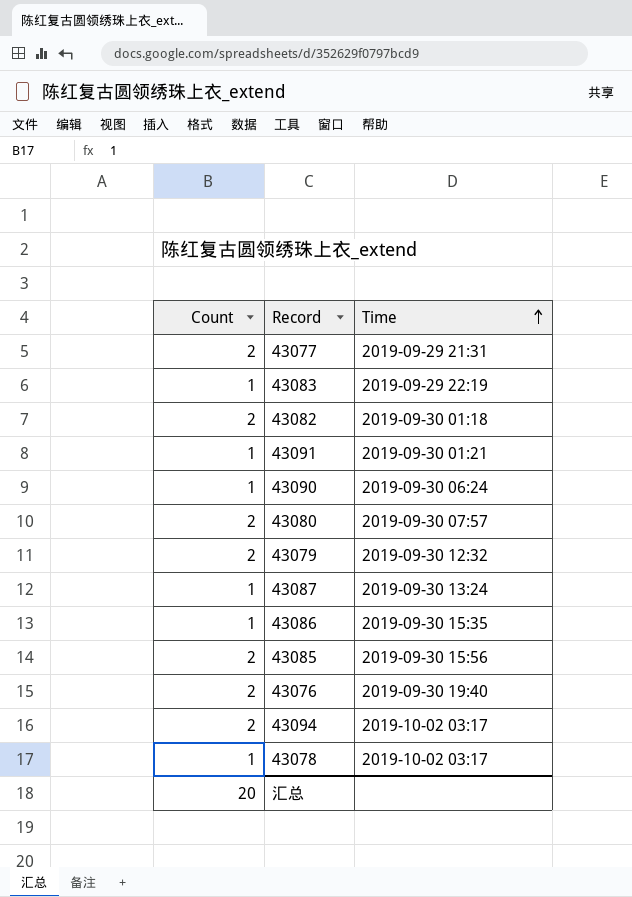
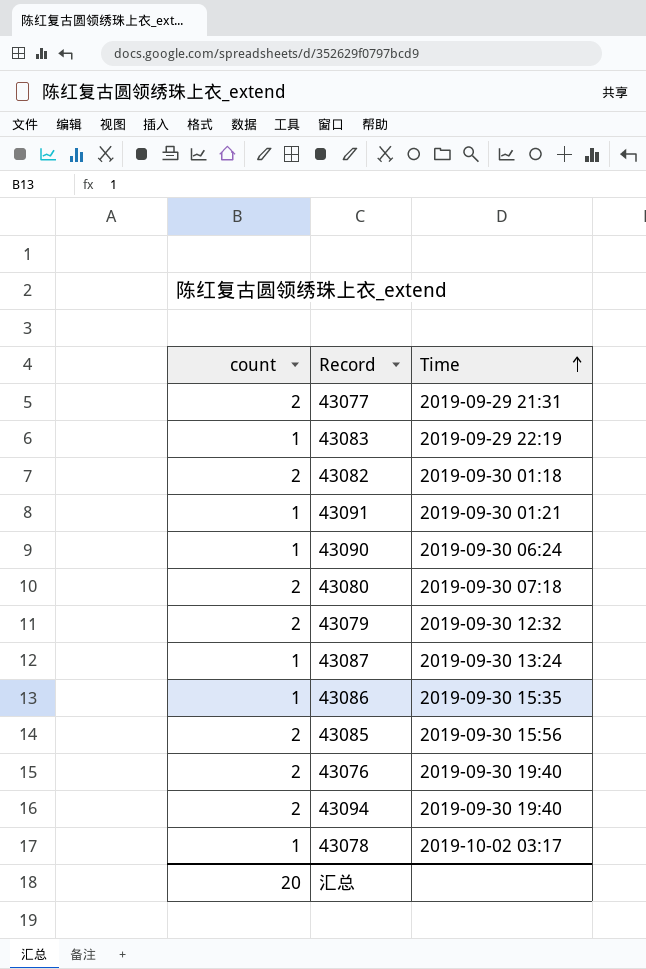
column name: Count -> count
43080 | Time: 2019-09-30 07:57 -> 2019-09-30 07:18
43094 | Time: 2019-10-02 03:17 -> 2019-09-30 19:40

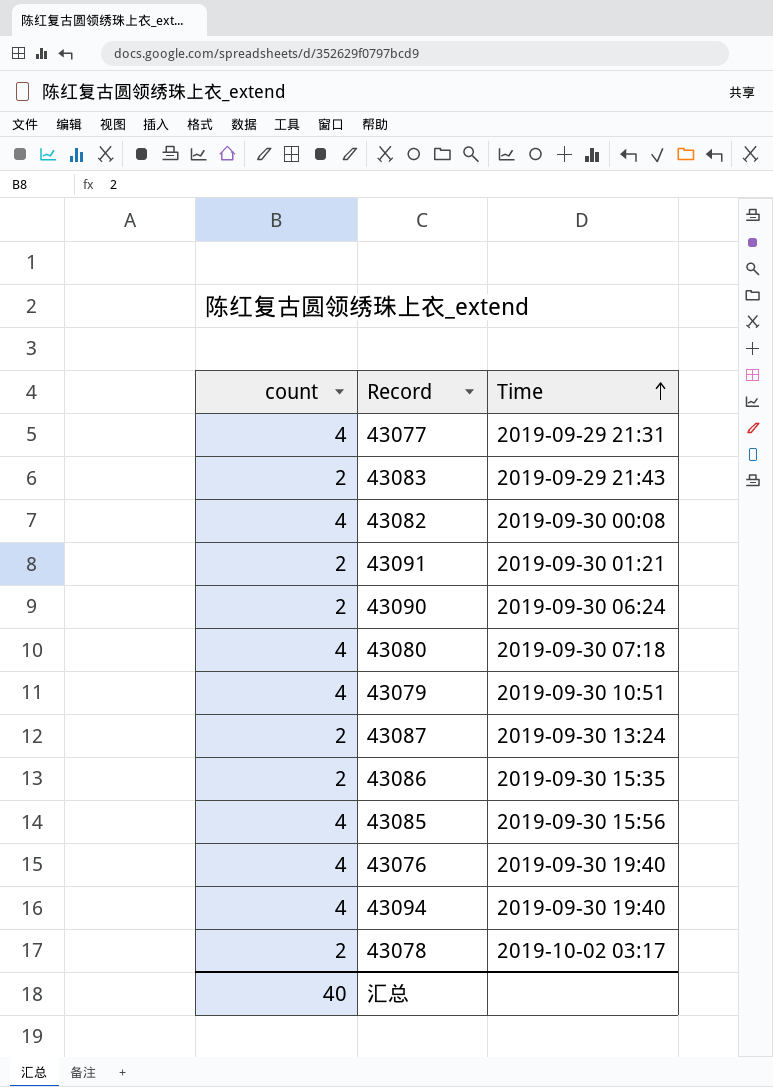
43077 | count: 2 -> 4
43083 | count: 1 -> 2
43083 | Time: 2019-09-29 22:19 -> 2019-09-29 21:43
43082 | count: 2 -> 4
43082 | Time: 2019-09-30 01:18 -> 2019-09-30 00:08
43091 | count: 1 -> 2
43090 | count: 1 -> 2
43080 | count: 2 -> 4
43079 | count: 2 -> 4
43079 | Time: 2019-09-30 12:32 -> 2019-09-30 10:51
43087 | count: 1 -> 2
43086 | count: 1 -> 2
43085 | count: 2 -> 4
43076 | count: 2 -> 4
43094 | count: 2 -> 4
43078 | count: 1 -> 2
汇总 | count: 20 -> 40

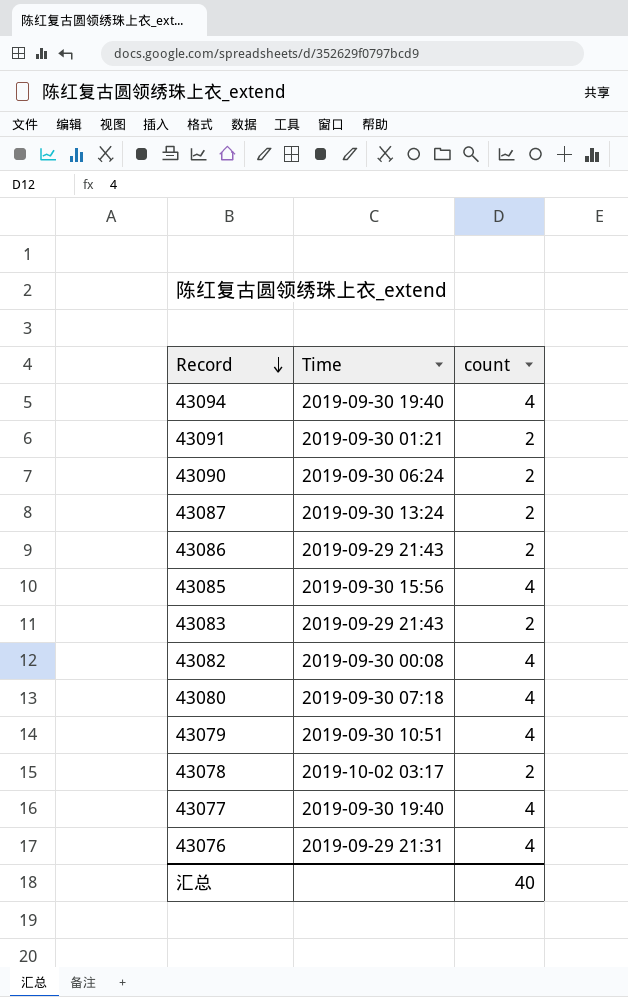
row order: Time ascending -> Record descending
column count | position: 1 -> 3
43086 | Time: 2019-09-30 15:35 -> 2019-09-29 21:43
43077 | Time: 2019-09-29 21:31 -> 2019-09-30 19:40
43076 | Time: 2019-09-30 19:40 -> 2019-09-29 21:31

